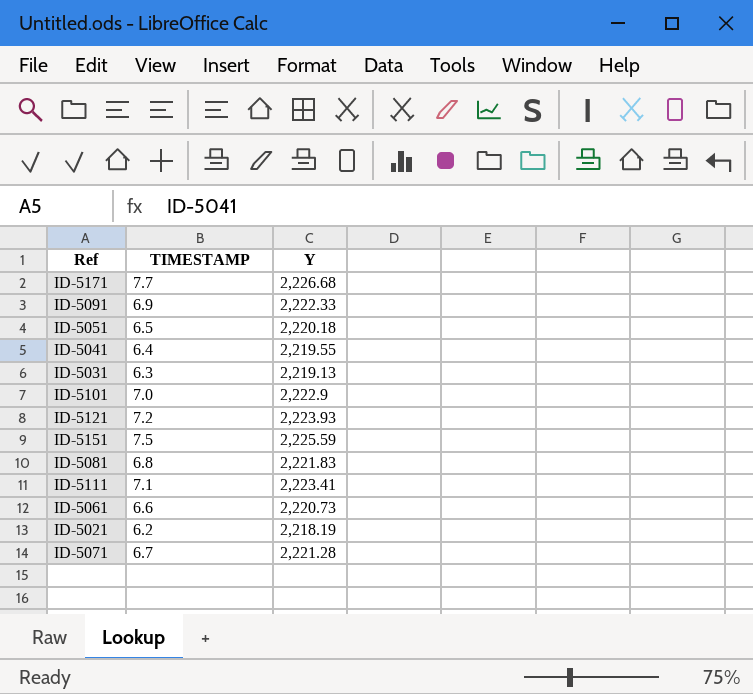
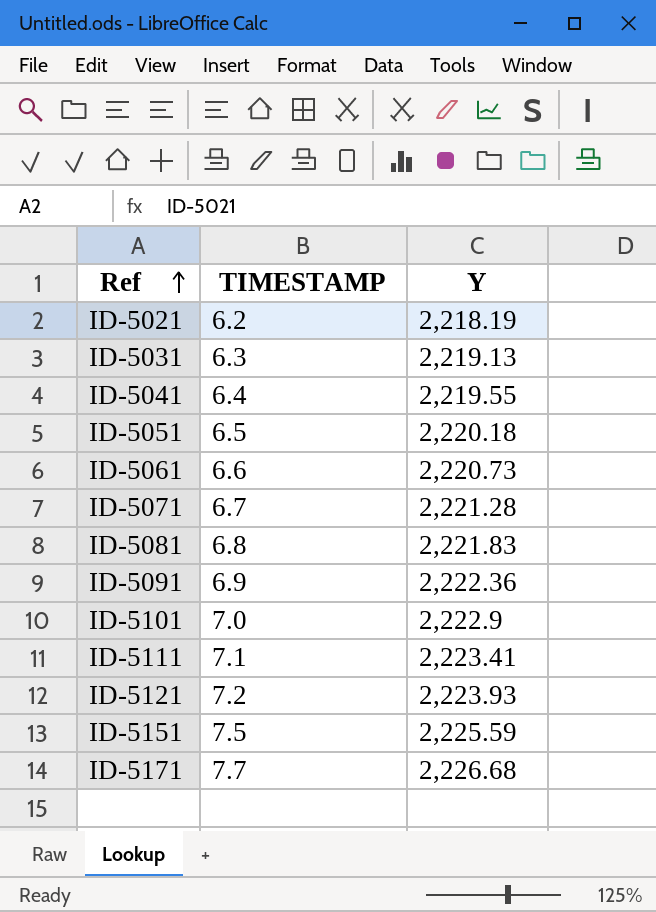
row order: none -> Ref ascending
ID-5091 | Y: 2,222.33 -> 2,222.36

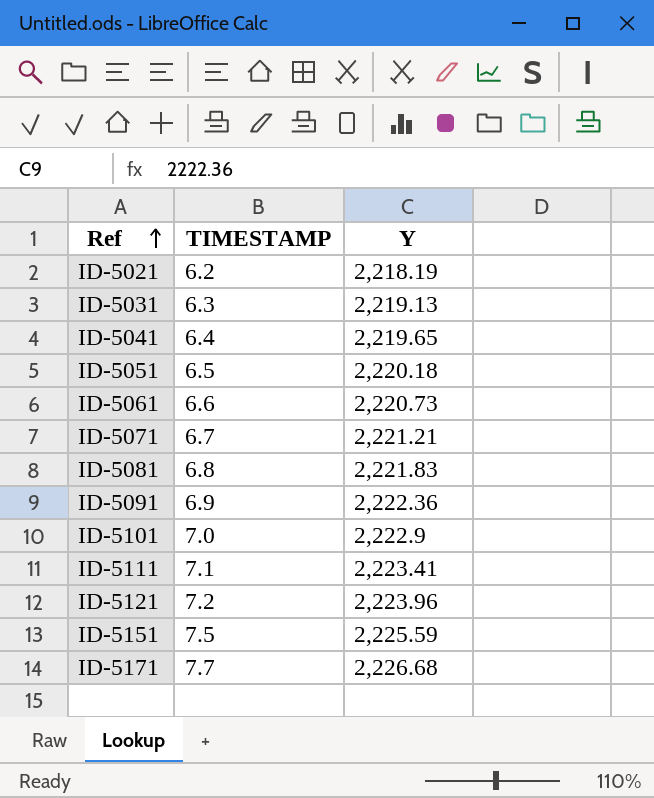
ID-5041 | Y: 2,219.55 -> 2,219.65
ID-5071 | Y: 2,221.28 -> 2,221.21
ID-5121 | Y: 2,223.93 -> 2,223.96

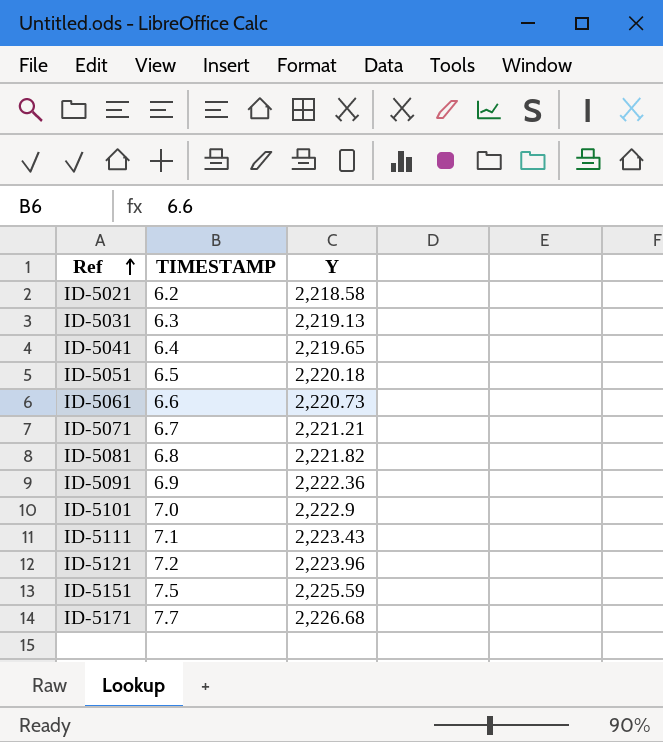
ID-5021 | Y: 2,218.19 -> 2,218.58
ID-5081 | Y: 2,221.83 -> 2,221.82
ID-5111 | Y: 2,223.41 -> 2,223.43

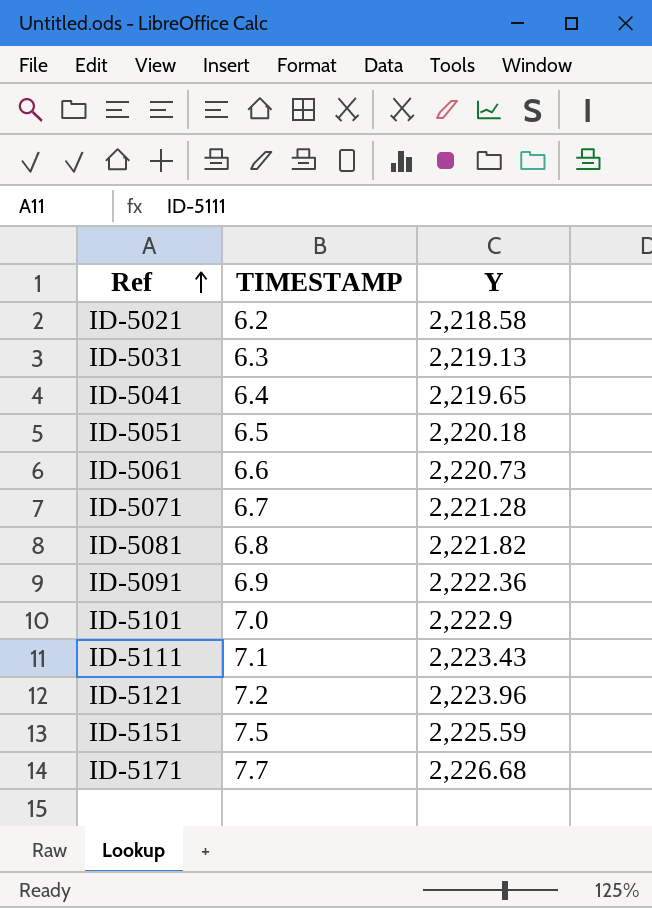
ID-5071 | Y: 2,221.21 -> 2,221.28

